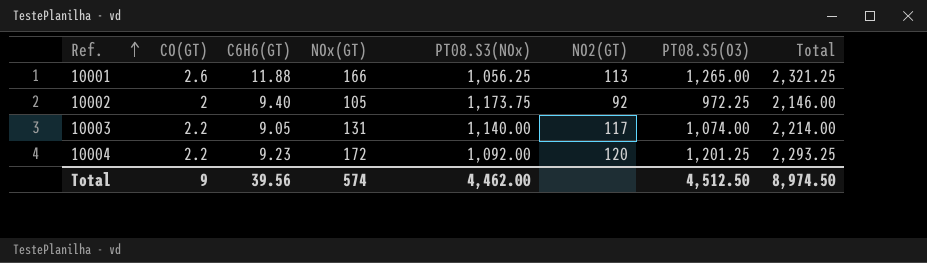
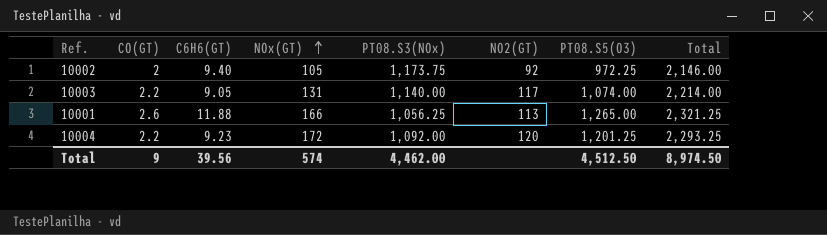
row order: Ref. ascending -> NOx(GT) ascending

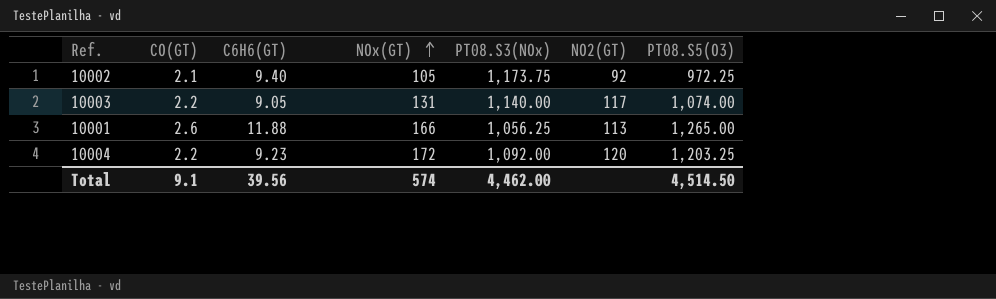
column Total | formula: [PT08.S3(NOx)] + [PT08.S5(O3)] -> none
10002 | CO(GT): 2 -> 2.1
10004 | PT08.S5(O3): 1,201.25 -> 1,203.25
Total | CO(GT): 9 -> 9.1
Total | PT08.S5(O3): 4,512.50 -> 4,514.50

